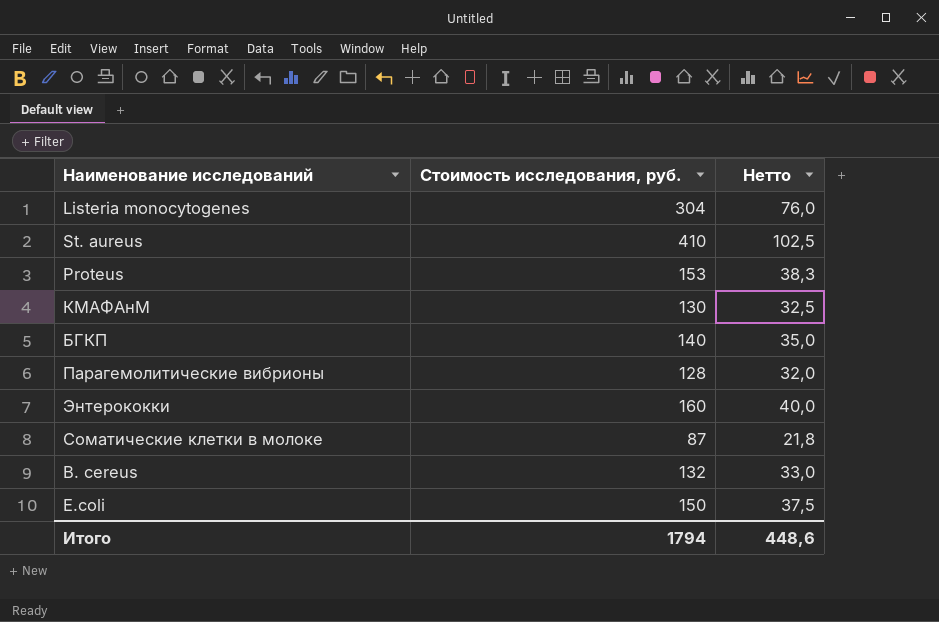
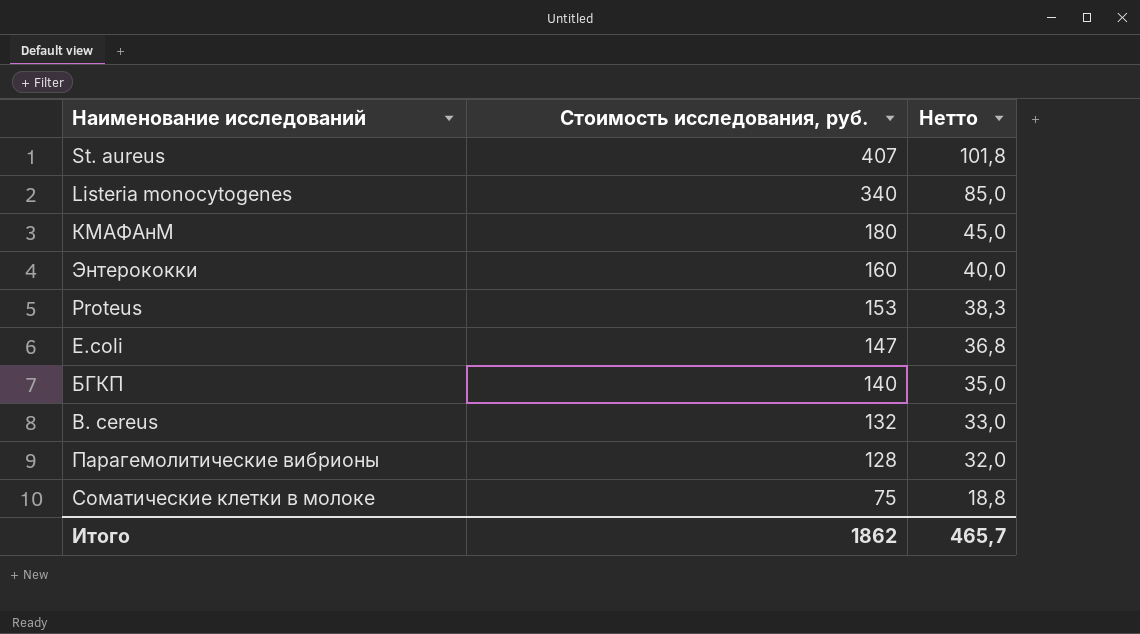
row order: none -> Стоимость исследования, руб. descending
St. aureus | Стоимость исследования, руб.: 410 -> 407
St. aureus | Нетто: 102,5 -> 101,8
Listeria monocytogenes | Стоимость исследования, руб.: 304 -> 340
Listeria monocytogenes | Нетто: 76,0 -> 85,0
КМАФАнМ | Стоимость исследования, руб.: 130 -> 180
КМАФАнМ | Нетто: 32,5 -> 45,0
E.coli | Стоимость исследования, руб.: 150 -> 147
E.coli | Нетто: 37,5 -> 36,8
Соматические клетки в молоке | Стоимость исследования, руб.: 87 -> 75
Соматические клетки в молоке | Нетто: 21,8 -> 18,8
Итого | Стоимость исследования, руб.: 1794 -> 1862
Итого | Нетто: 448,6 -> 465,7

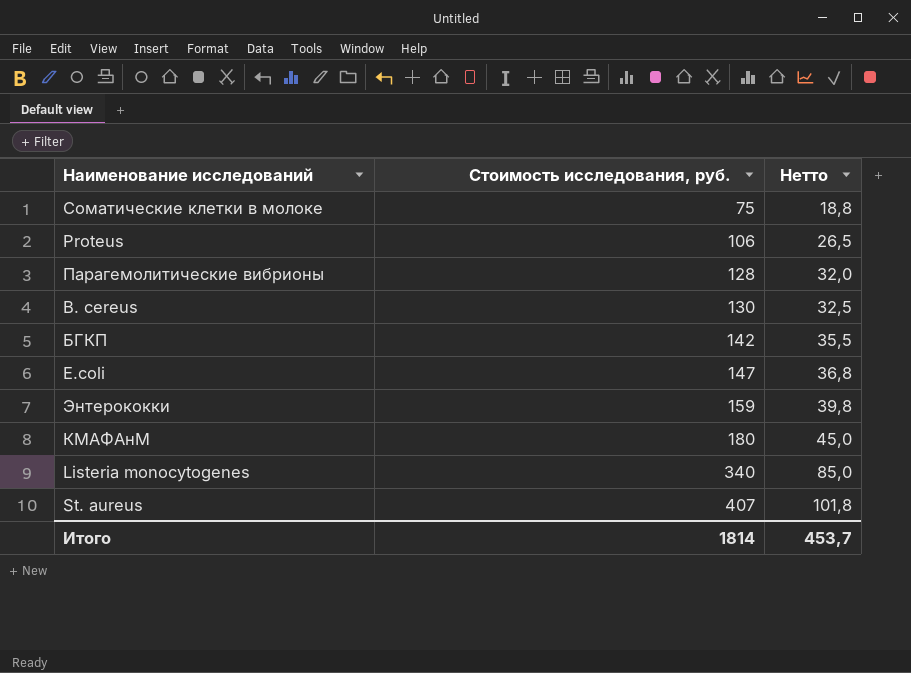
row order: Стоимость исследования, руб. descending -> Стоимость исследования, руб. ascending
Proteus | Стоимость исследования, руб.: 153 -> 106
Proteus | Нетто: 38,3 -> 26,5
B. cereus | Стоимость исследования, руб.: 132 -> 130
B. cereus | Нетто: 33,0 -> 32,5
БГКП | Стоимость исследования, руб.: 140 -> 142
БГКП | Нетто: 35,0 -> 35,5
Энтерококки | Стоимость исследования, руб.: 160 -> 159
Энтерококки | Нетто: 40,0 -> 39,8
Итого | Стоимость исследования, руб.: 1862 -> 1814
Итого | Нетто: 465,7 -> 453,7

